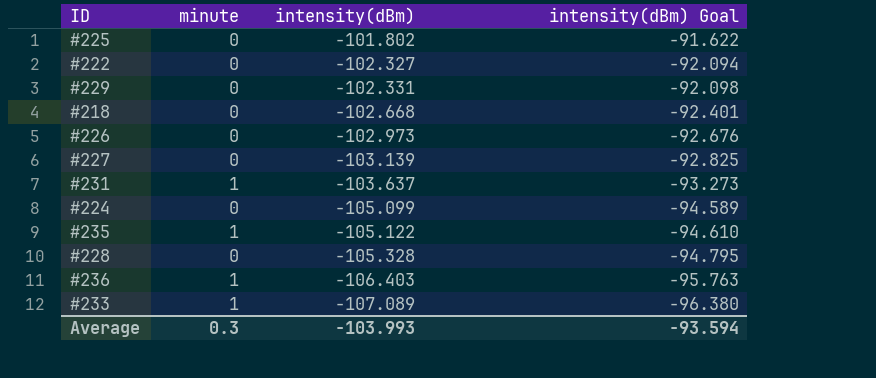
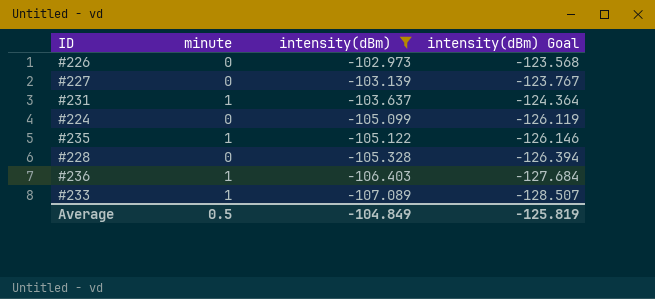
filter: none -> intensity(dBm) <= -102.973
column intensity(dBm) Goal | formula: [intensity(dBm)] * 0.9 -> [intensity(dBm)] * 1.2
Average | minute: 0.3 -> 0.5
Average | intensity(dBm): -103.993 -> -104.849
Average | intensity(dBm) Goal: -93.594 -> -125.819

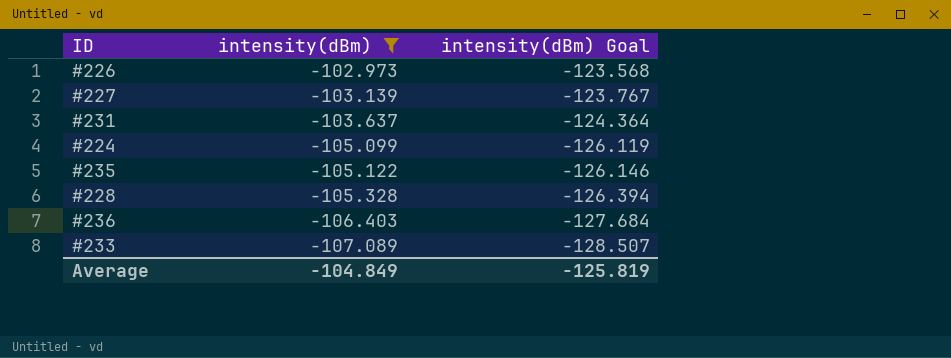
column minute | position: 2 -> none

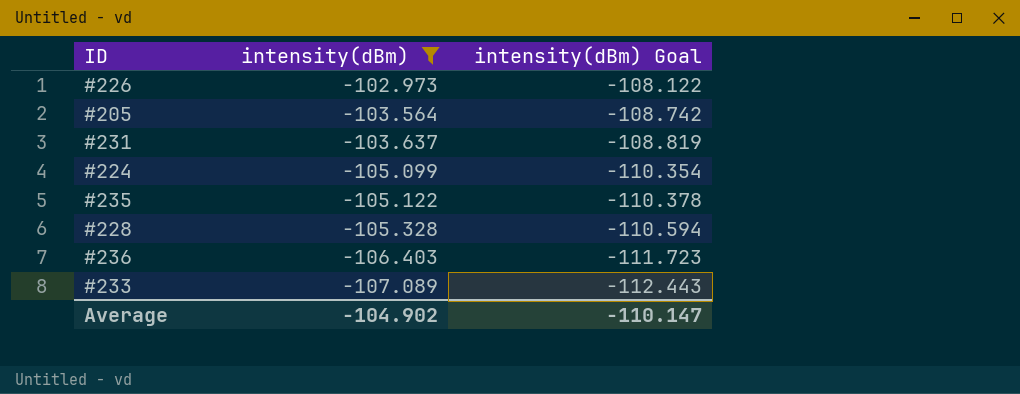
column intensity(dBm) Goal | formula: [intensity(dBm)] * 1.2 -> [intensity(dBm)] * 1.05
row #227: -103.139 | -123.767 -> none
row #205: none -> -103.564 | -108.742
Average | intensity(dBm): -104.849 -> -104.902
Average | intensity(dBm) Goal: -125.819 -> -110.147

